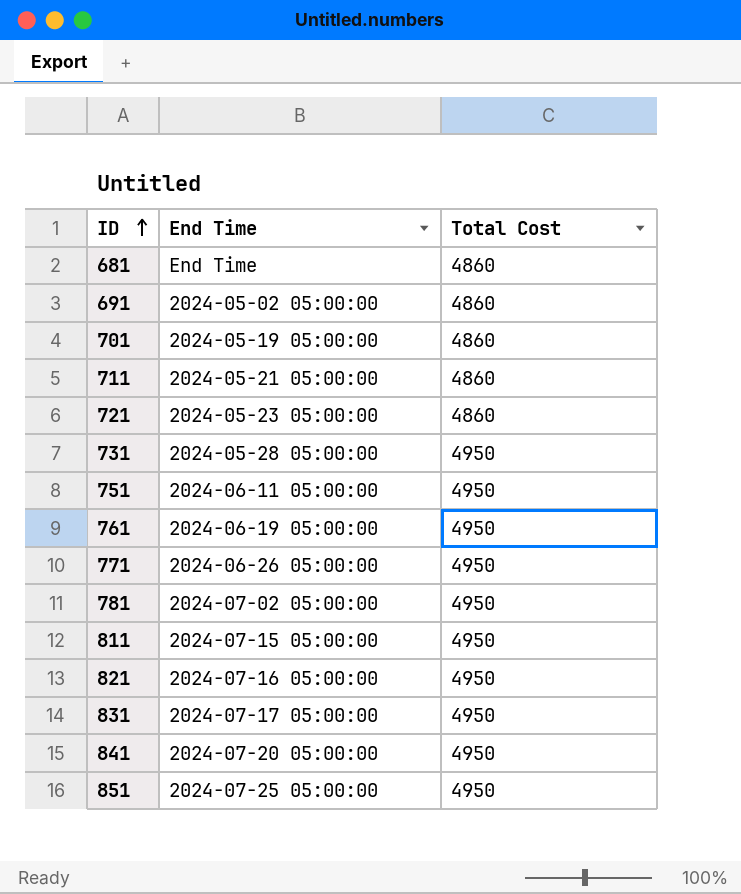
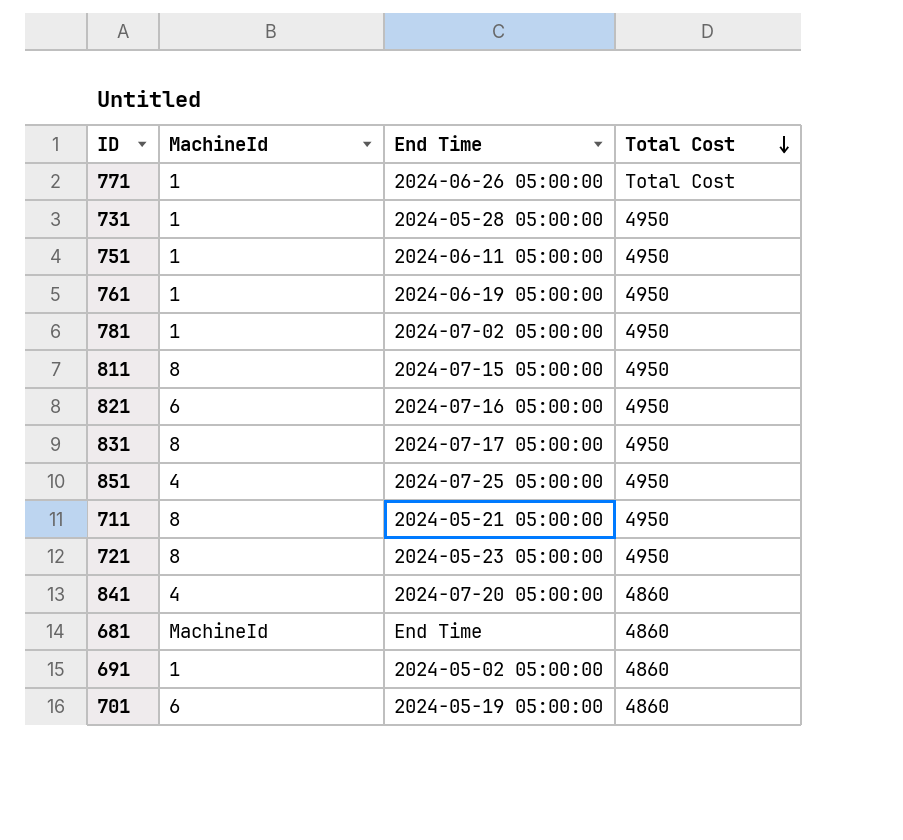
row order: ID ascending -> Total Cost descending
column MachineId | position: none -> 2
771 | Total Cost: 4950 -> Total Cost
711 | Total Cost: 4860 -> 4950
721 | Total Cost: 4860 -> 4950
841 | Total Cost: 4950 -> 4860

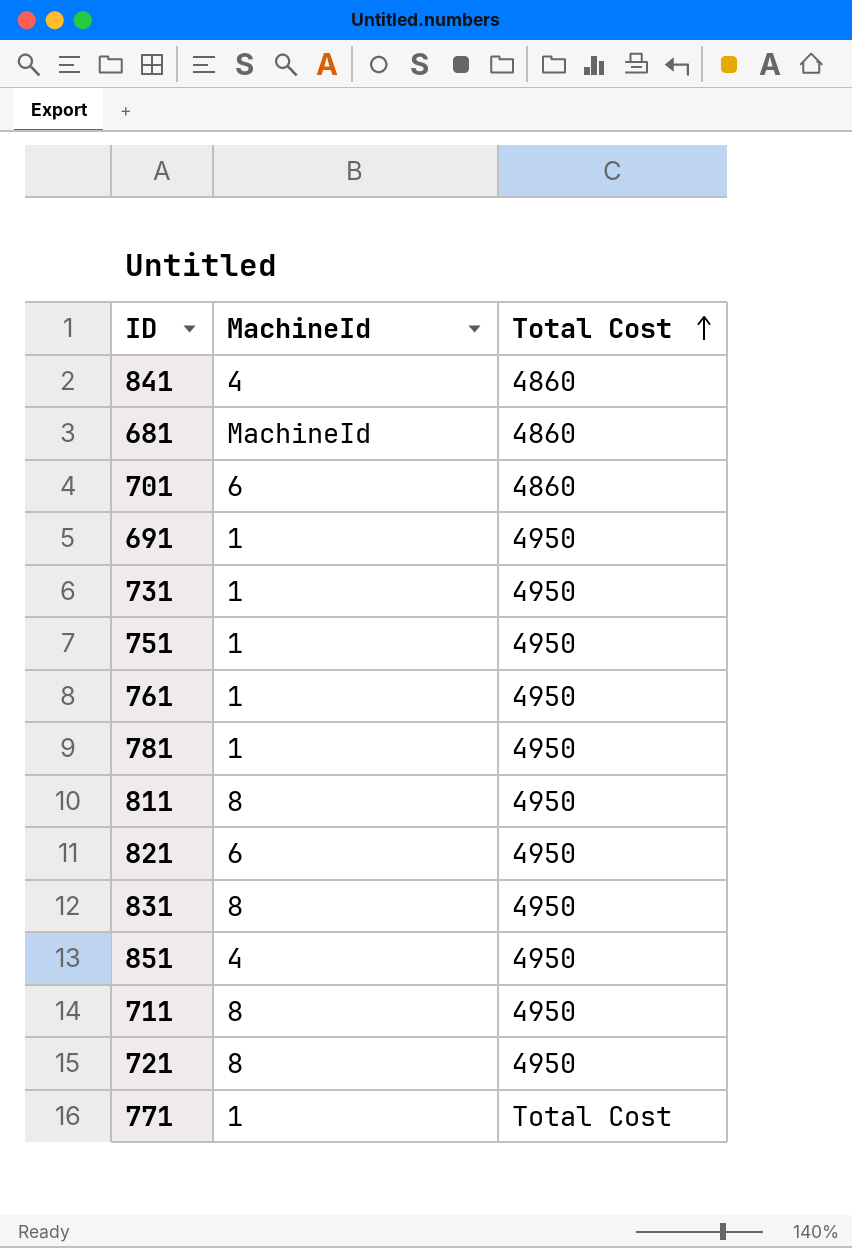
row order: Total Cost descending -> Total Cost ascending
column End Time | position: 3 -> none
691 | Total Cost: 4860 -> 4950

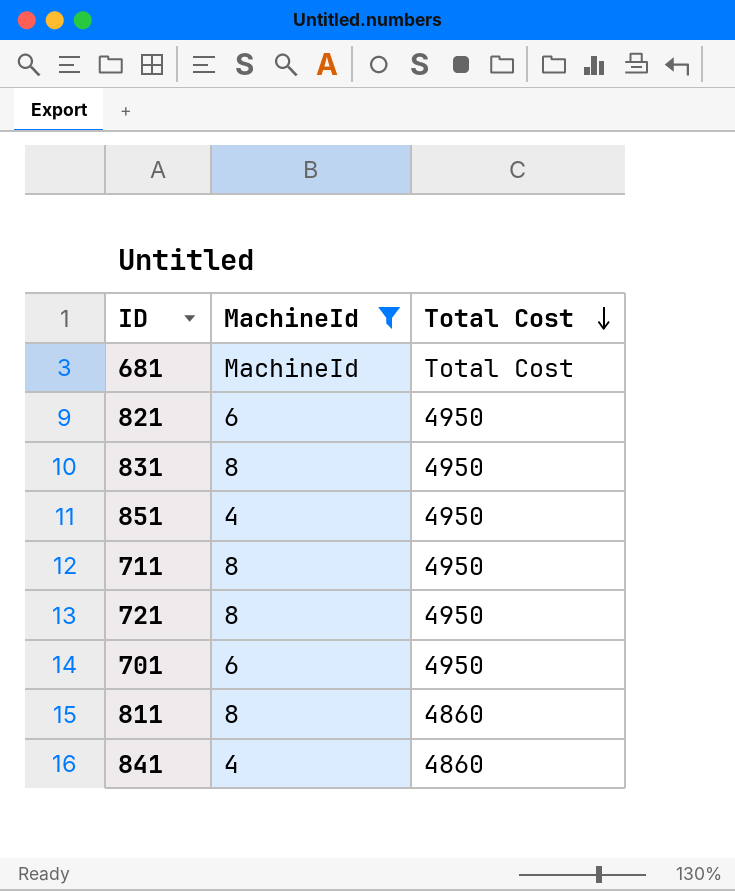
filter: none -> MachineId != 1
row order: Total Cost ascending -> Total Cost descending
681 | Total Cost: 4860 -> Total Cost
701 | Total Cost: 4860 -> 4950
811 | Total Cost: 4950 -> 4860

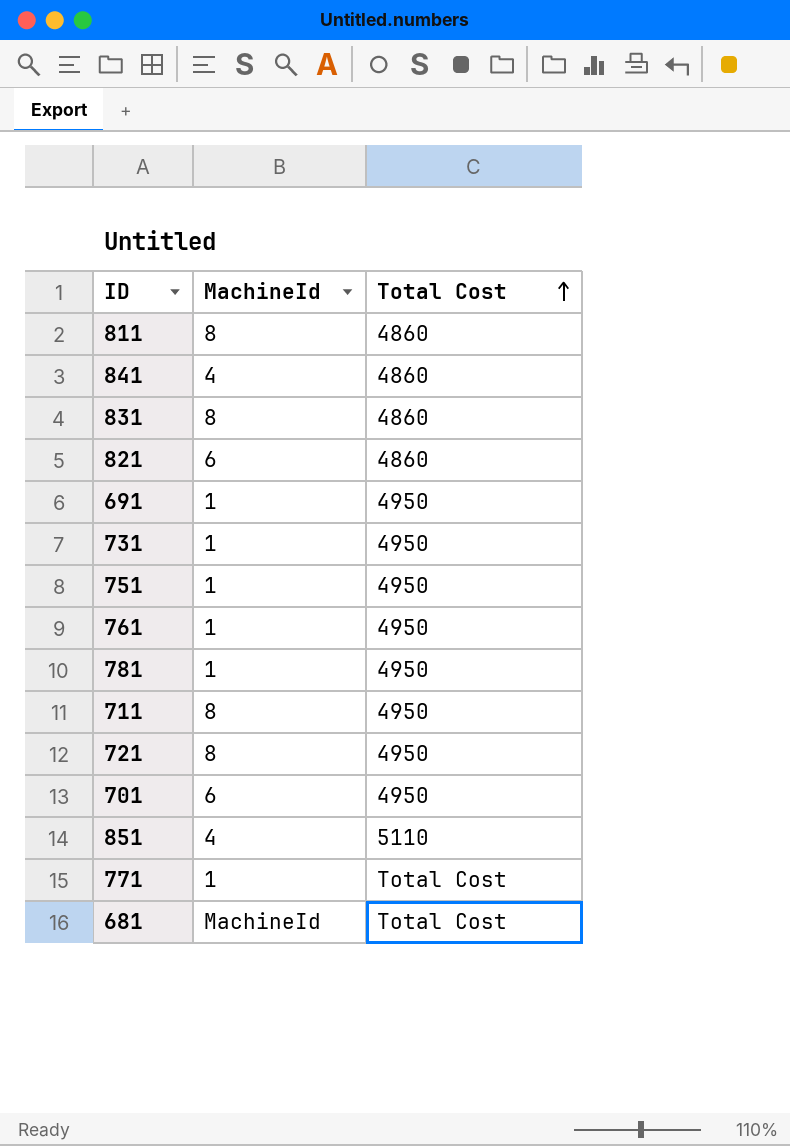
filter: MachineId != 1 -> none
row order: Total Cost descending -> Total Cost ascending
831 | Total Cost: 4950 -> 4860
821 | Total Cost: 4950 -> 4860
851 | Total Cost: 4950 -> 5110

